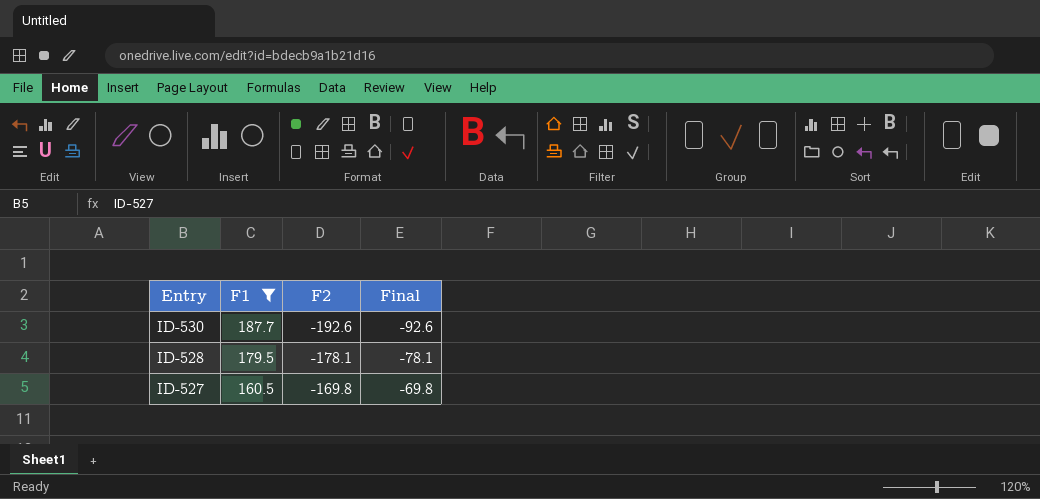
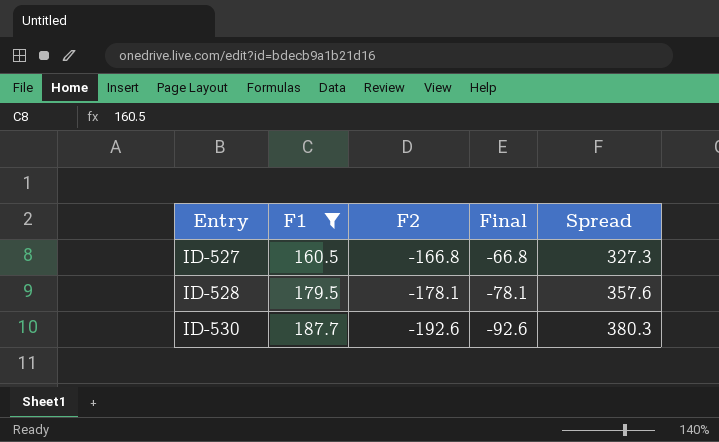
row order: Entry descending -> Entry ascending
column Spread | formula: none -> [F1] - [F2]
ID-527 | F2: -169.8 -> -166.8
ID-527 | Final: -69.8 -> -66.8

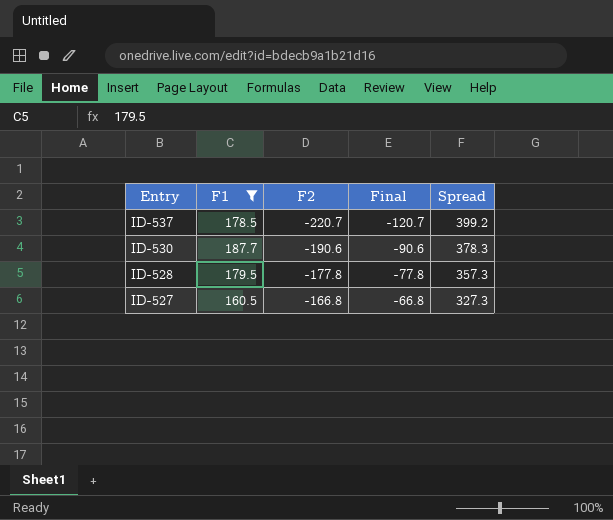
row order: Entry ascending -> Entry descending
row ID-537: none -> 178.5 | -220.7 | -120.7 | 399.2
ID-530 | F2: -192.6 -> -190.6
ID-530 | Final: -92.6 -> -90.6
ID-530 | Spread: 380.3 -> 378.3
ID-528 | F2: -178.1 -> -177.8
ID-528 | Final: -78.1 -> -77.8
ID-528 | Spread: 357.6 -> 357.3

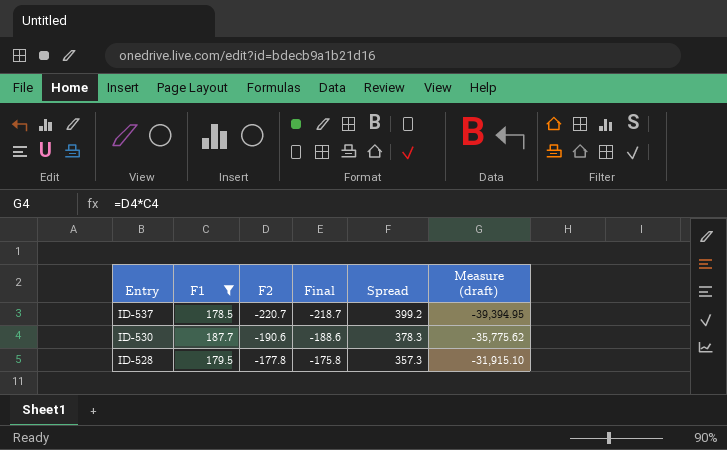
column Final | formula: [F2] + 100 -> [F2] + 2
column Measure (draft) | formula: none -> [F1] * [F2]
row ID-527: 160.5 | -166.8 | -66.8 | 327.3 -> none

